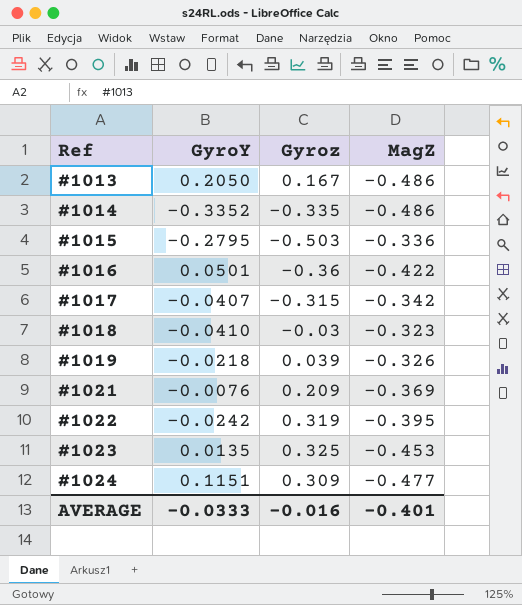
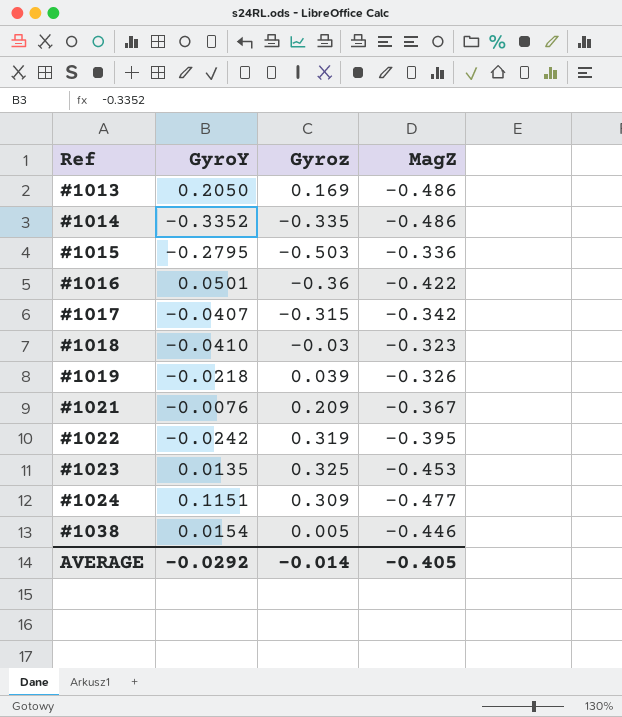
#1013 | Gyroz: 0.167 -> 0.169
#1021 | MagZ: -0.369 -> -0.367
row #1038: none -> 0.0154 | 0.005 | -0.446
AVERAGE | GyroY: -0.0333 -> -0.0292
AVERAGE | Gyroz: -0.016 -> -0.014
AVERAGE | MagZ: -0.401 -> -0.405

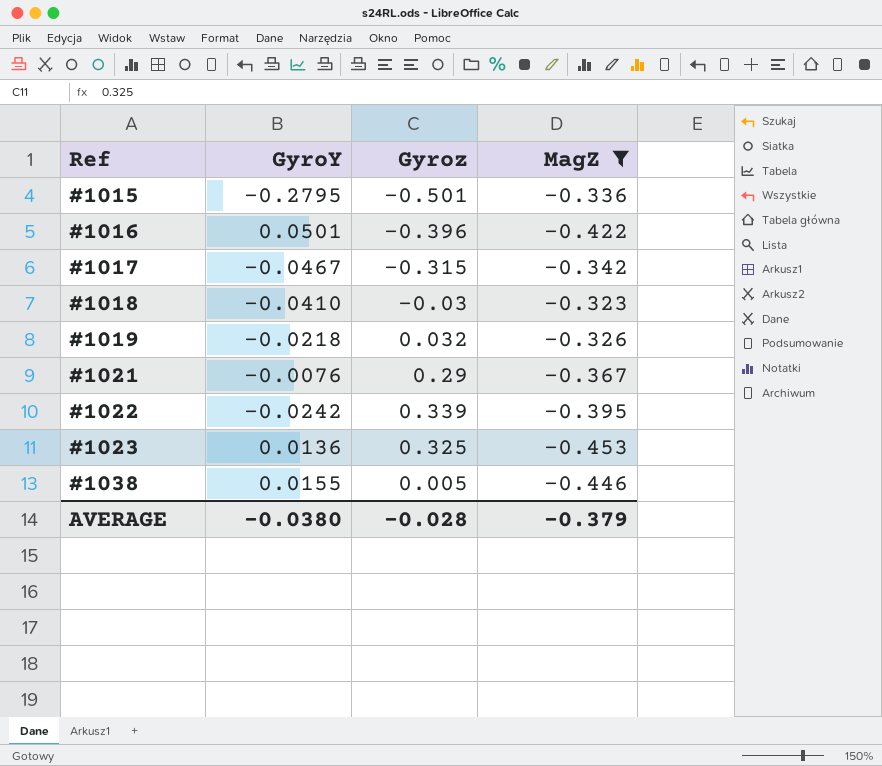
filter: none -> MagZ >= -0.453
#1015 | Gyroz: -0.503 -> -0.501
#1016 | Gyroz: -0.36 -> -0.396
#1017 | GyroY: -0.0407 -> -0.0467
#1019 | Gyroz: 0.039 -> 0.032
#1021 | Gyroz: 0.209 -> 0.29
#1022 | Gyroz: 0.319 -> 0.339
#1023 | GyroY: 0.0135 -> 0.0136
#1038 | GyroY: 0.0154 -> 0.0155
AVERAGE | GyroY: -0.0292 -> -0.0380
AVERAGE | Gyroz: -0.014 -> -0.028
AVERAGE | MagZ: -0.405 -> -0.379

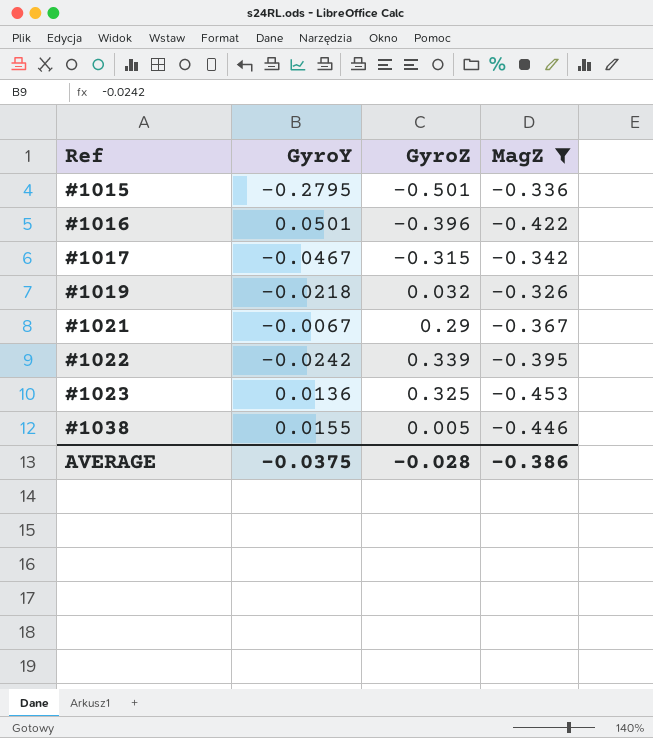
column name: Gyroz -> GyroZ
row #1018: -0.0410 | -0.03 | -0.323 -> none
#1021 | GyroY: -0.0076 -> -0.0067
AVERAGE | GyroY: -0.0380 -> -0.0375
AVERAGE | MagZ: -0.379 -> -0.386

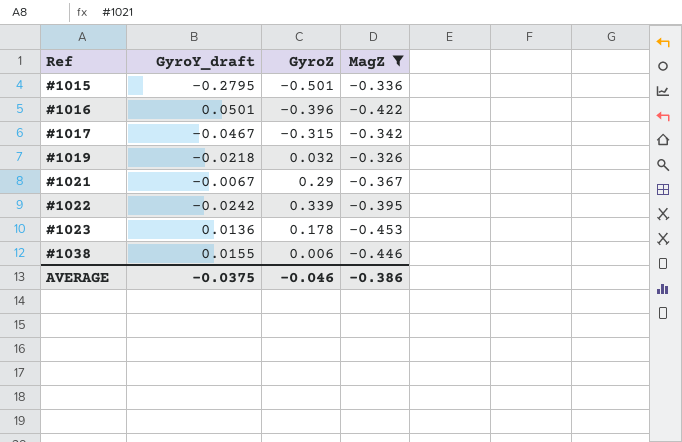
column name: GyroY -> GyroY_draft
#1023 | GyroZ: 0.325 -> 0.178
#1038 | GyroZ: 0.005 -> 0.006
AVERAGE | GyroZ: -0.028 -> -0.046

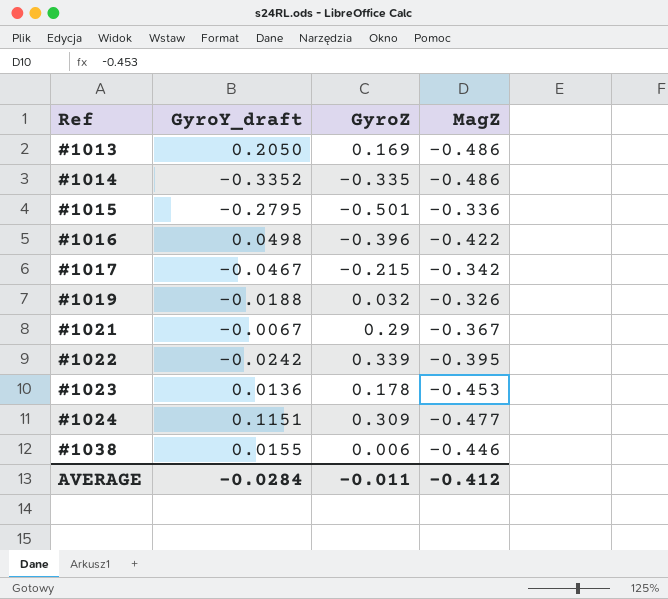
filter: MagZ >= -0.453 -> none
#1016 | GyroY_draft: 0.0501 -> 0.0498
#1017 | GyroZ: -0.315 -> -0.215
#1019 | GyroY_draft: -0.0218 -> -0.0188
AVERAGE | GyroY_draft: -0.0375 -> -0.0284
AVERAGE | GyroZ: -0.046 -> -0.011
AVERAGE | MagZ: -0.386 -> -0.412

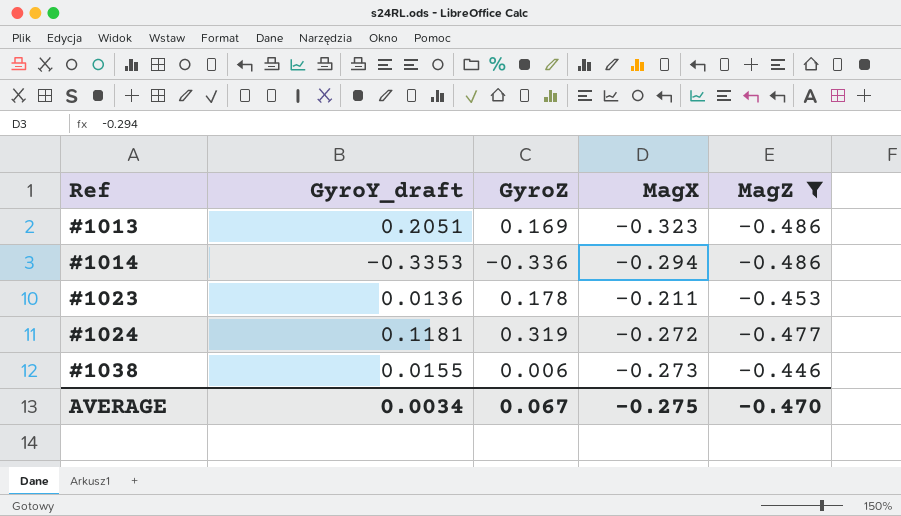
filter: none -> MagZ <= -0.446
column MagX | position: none -> 4
#1013 | GyroY_draft: 0.2050 -> 0.2051
#1014 | GyroY_draft: -0.3352 -> -0.3353
#1014 | GyroZ: -0.335 -> -0.336
#1024 | GyroY_draft: 0.1151 -> 0.1181
#1024 | GyroZ: 0.309 -> 0.319
AVERAGE | GyroY_draft: -0.0284 -> 0.0034
AVERAGE | GyroZ: -0.011 -> 0.067
AVERAGE | MagZ: -0.412 -> -0.470

